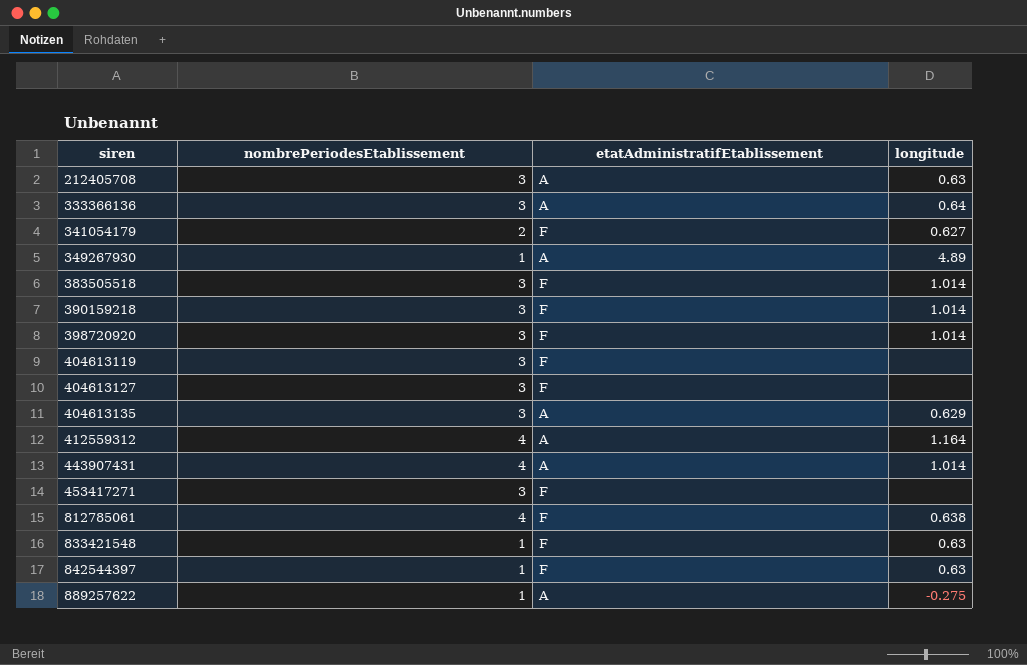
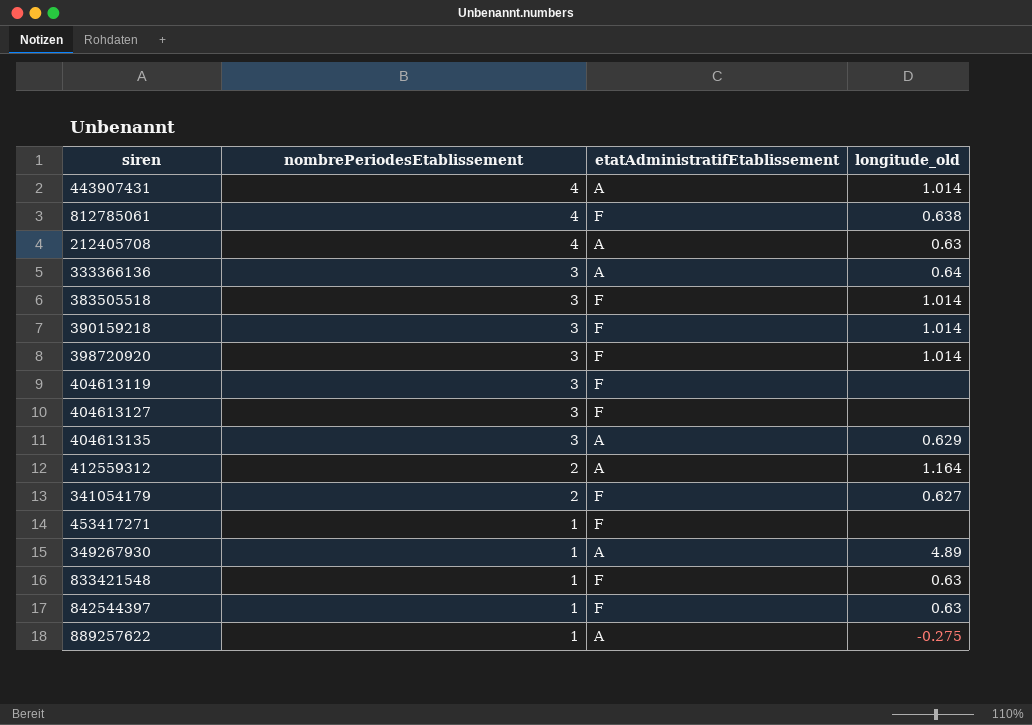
row order: siren ascending -> nombrePeriodesEtablissement descending
column name: longitude -> longitude_old
212405708 | nombrePeriodesEtablissement: 3 -> 4
412559312 | nombrePeriodesEtablissement: 4 -> 2
453417271 | nombrePeriodesEtablissement: 3 -> 1

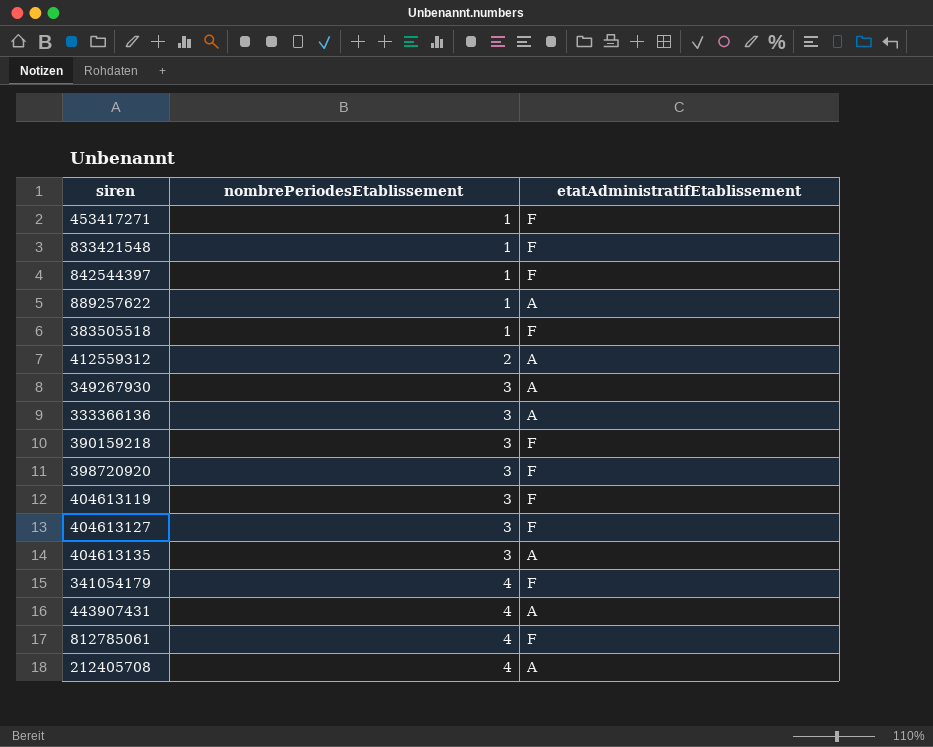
row order: nombrePeriodesEtablissement descending -> nombrePeriodesEtablissement ascending
column longitude_old | position: 4 -> none
383505518 | nombrePeriodesEtablissement: 3 -> 1
349267930 | nombrePeriodesEtablissement: 1 -> 3
341054179 | nombrePeriodesEtablissement: 2 -> 4

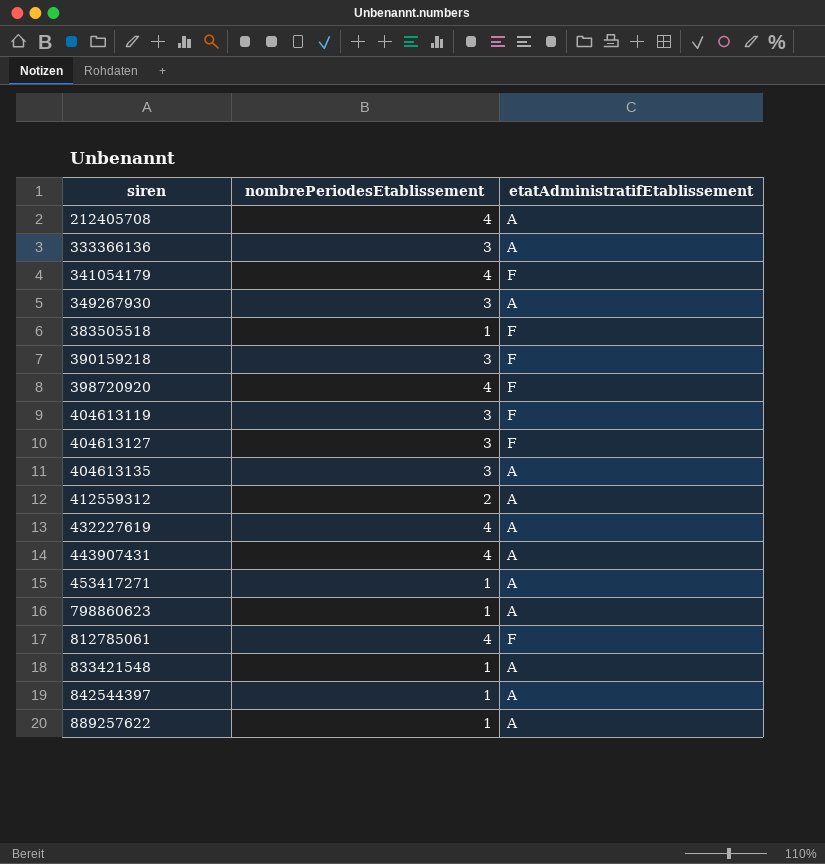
row order: nombrePeriodesEtablissement ascending -> siren ascending
398720920 | nombrePeriodesEtablissement: 3 -> 4
row 432227619: none -> 4 | A
453417271 | etatAdministratifEtablissement: F -> A
row 798860623: none -> 1 | A
833421548 | etatAdministratifEtablissement: F -> A
842544397 | etatAdministratifEtablissement: F -> A

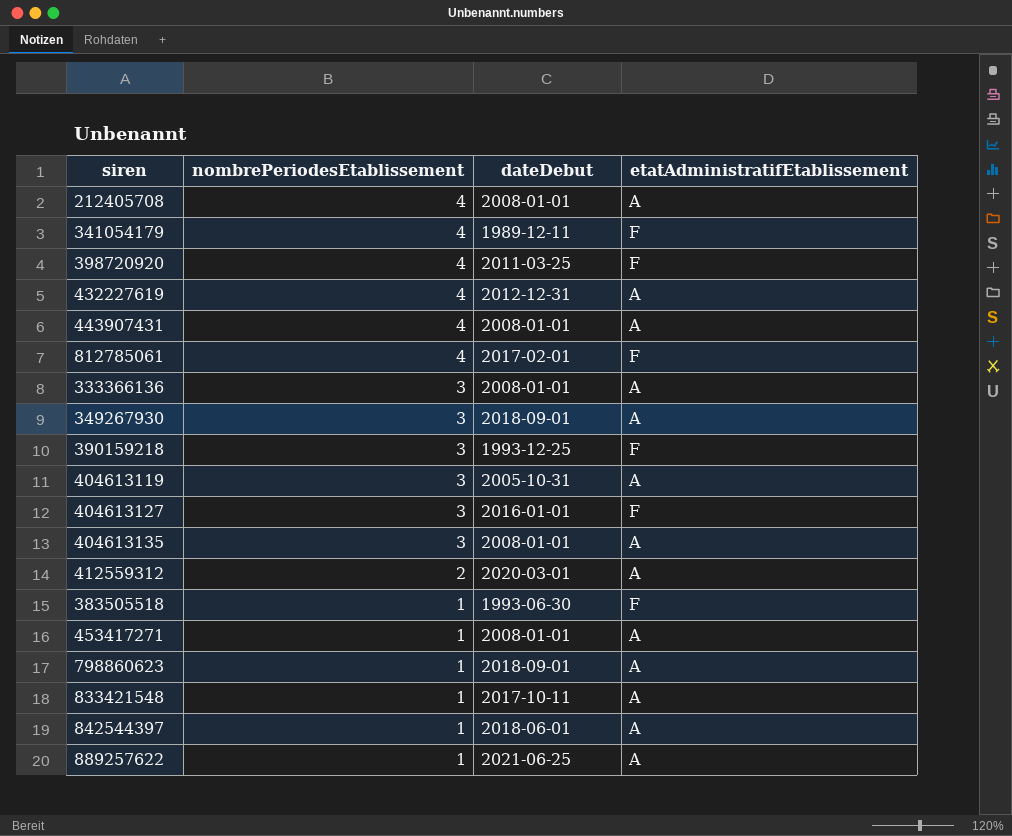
row order: siren ascending -> nombrePeriodesEtablissement descending
column dateDebut | position: none -> 3
404613119 | etatAdministratifEtablissement: F -> A

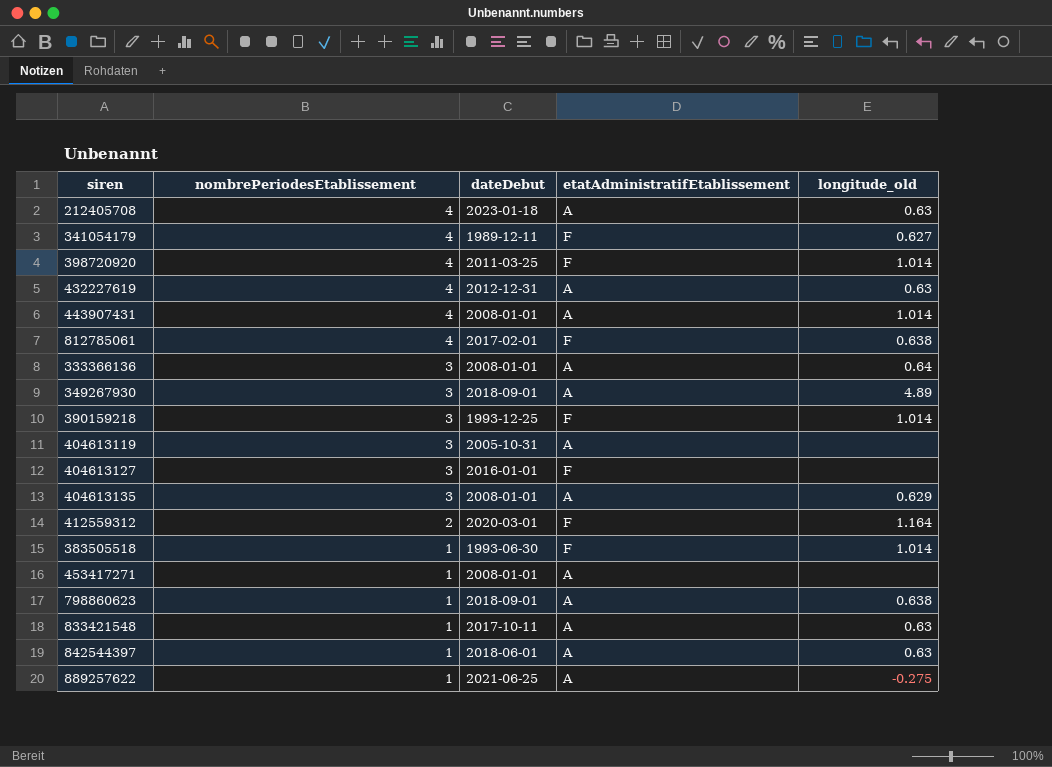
column longitude_old | position: none -> 5
212405708 | dateDebut: 2008-01-01 -> 2023-01-18
412559312 | etatAdministratifEtablissement: A -> F

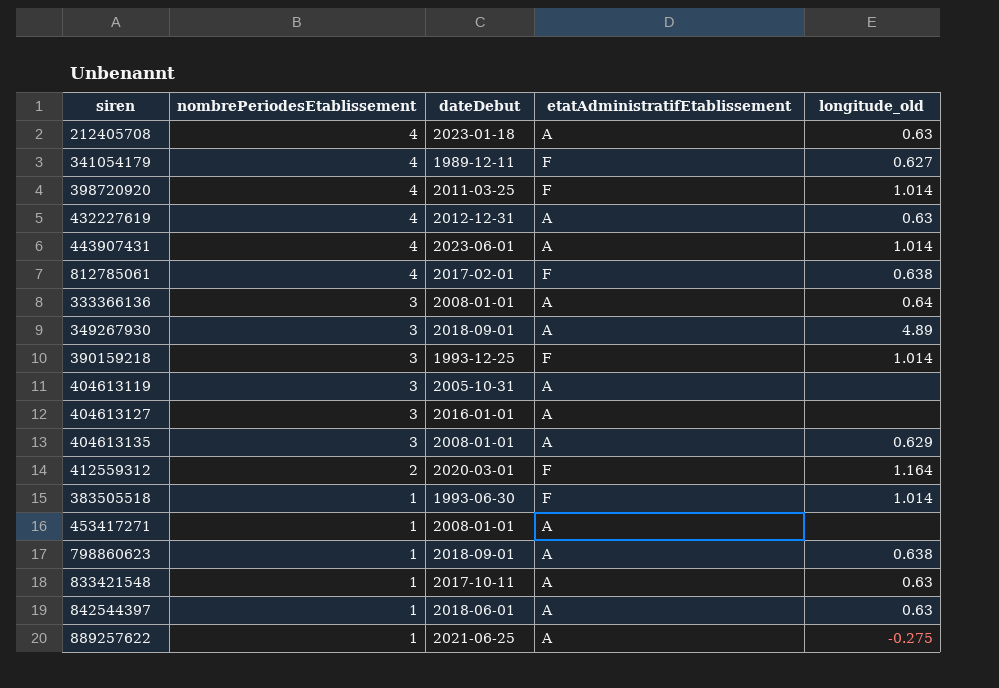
443907431 | dateDebut: 2008-01-01 -> 2023-06-01
404613127 | etatAdministratifEtablissement: F -> A

